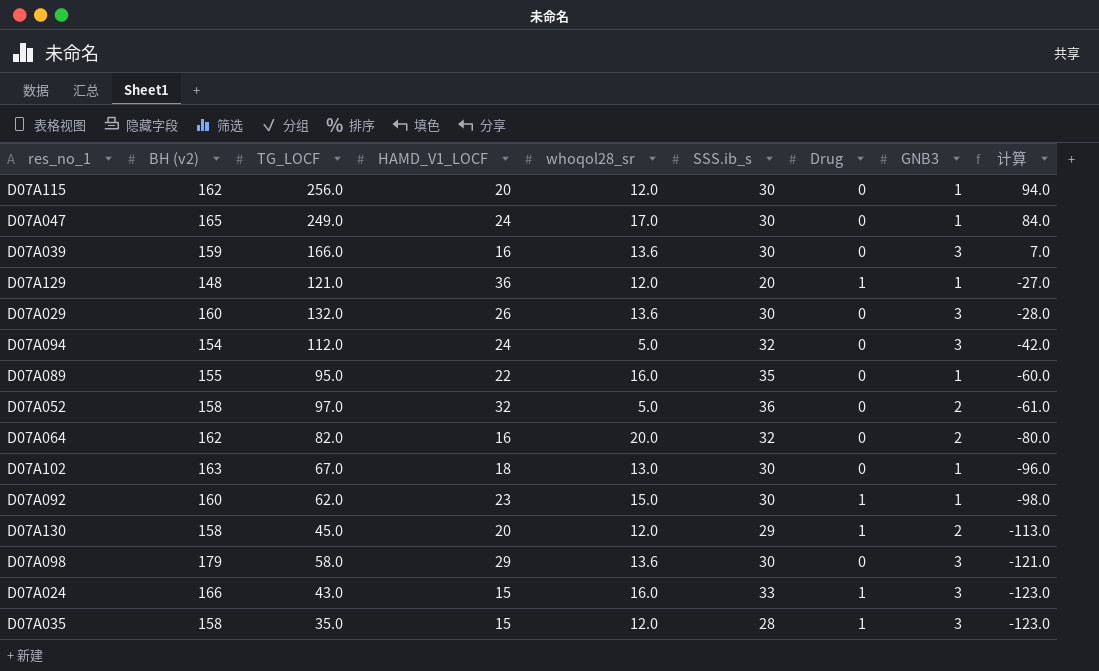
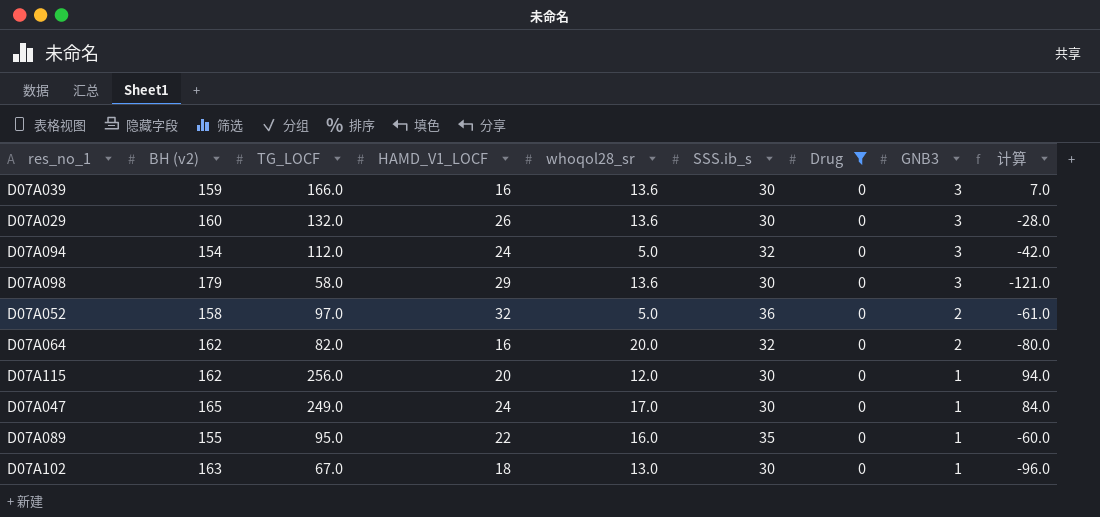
filter: none -> Drug = 0
row order: 计算 descending -> GNB3 descending

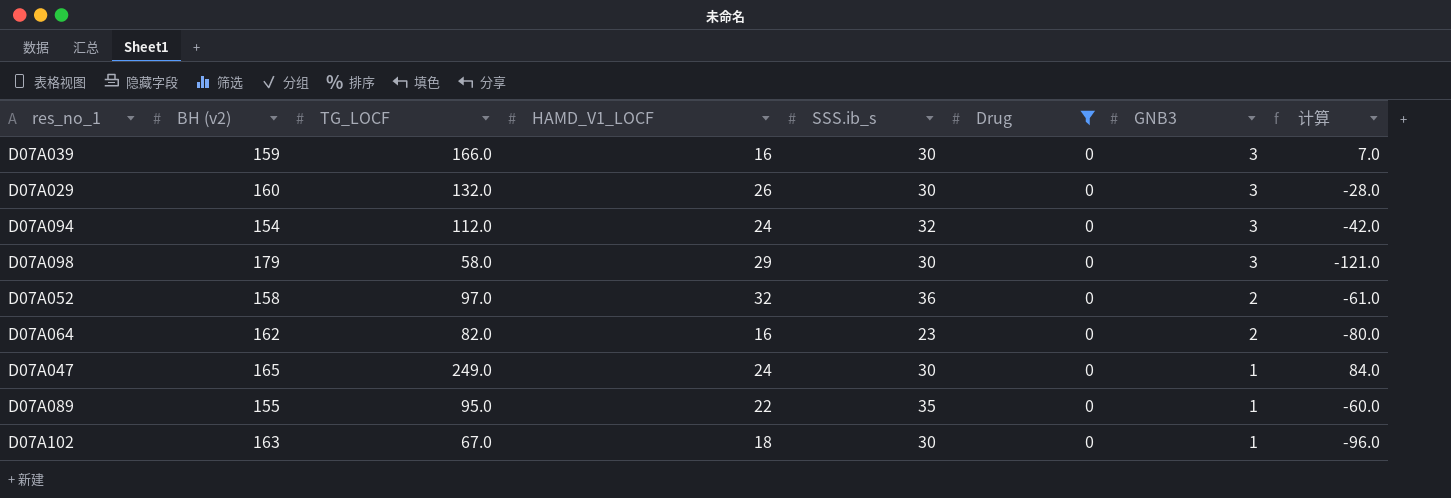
column whoqol28_sr | position: 5 -> none
row D07A115: 162 | 256.0 | 20 | 12.0 | 30 | 0 | 1 | 94.0 -> none
D07A064 | SSS.ib_s: 32 -> 23

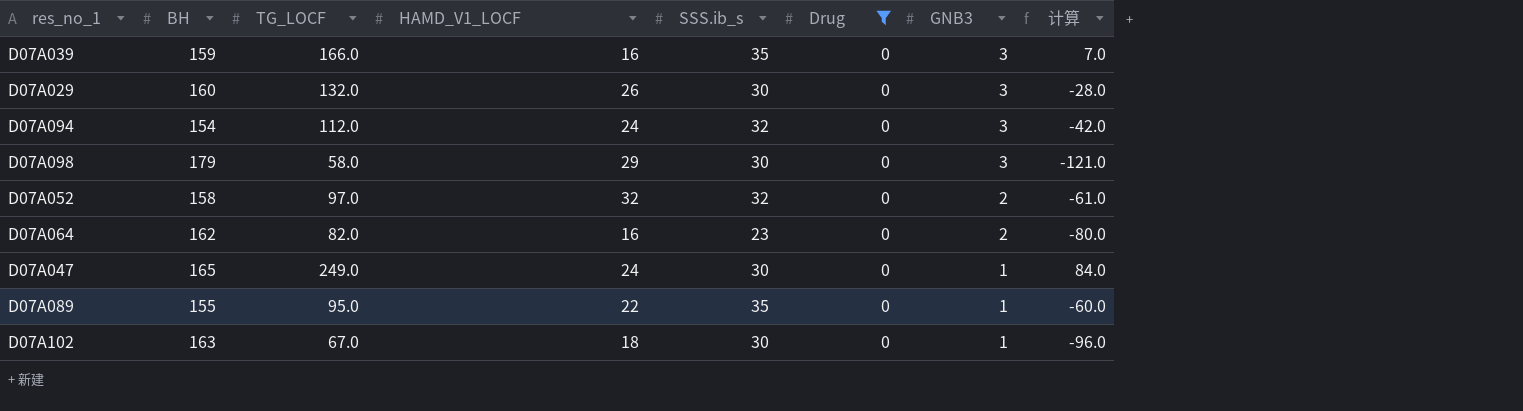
column name: BH (v2) -> BH
D07A039 | SSS.ib_s: 30 -> 35
D07A052 | SSS.ib_s: 36 -> 32

